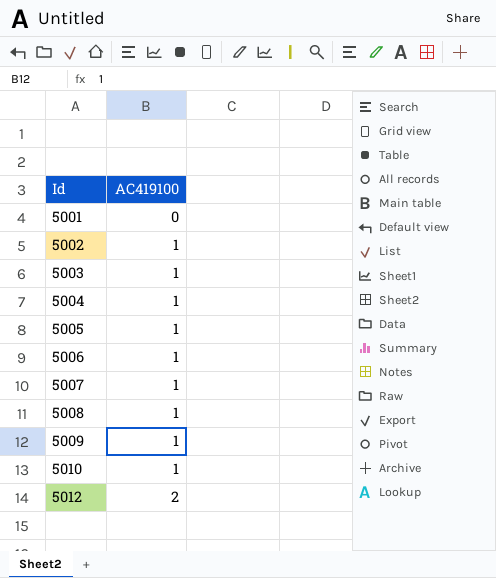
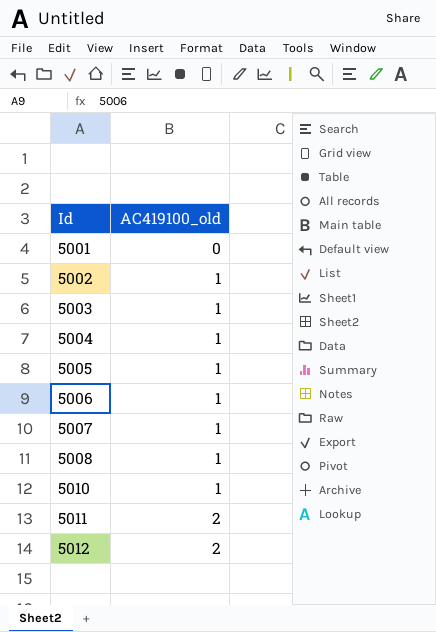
column name: AC419100 -> AC419100_old
row 5009: 1 -> none
row 5011: none -> 2

